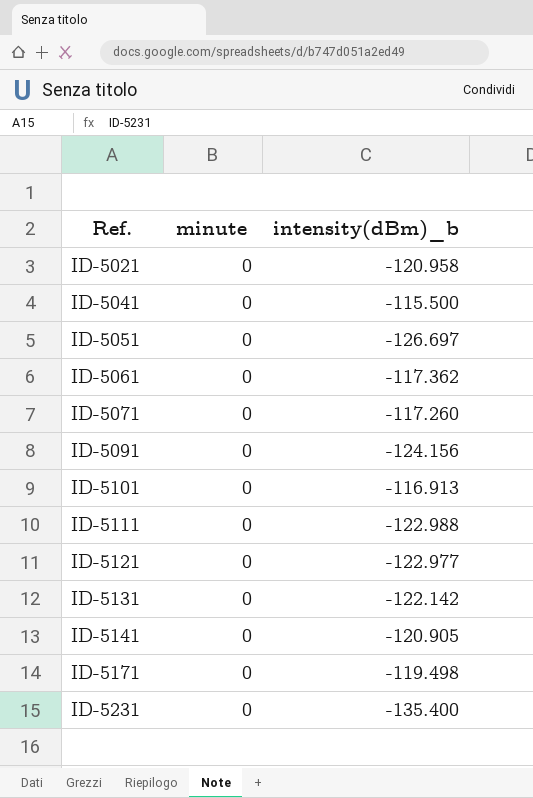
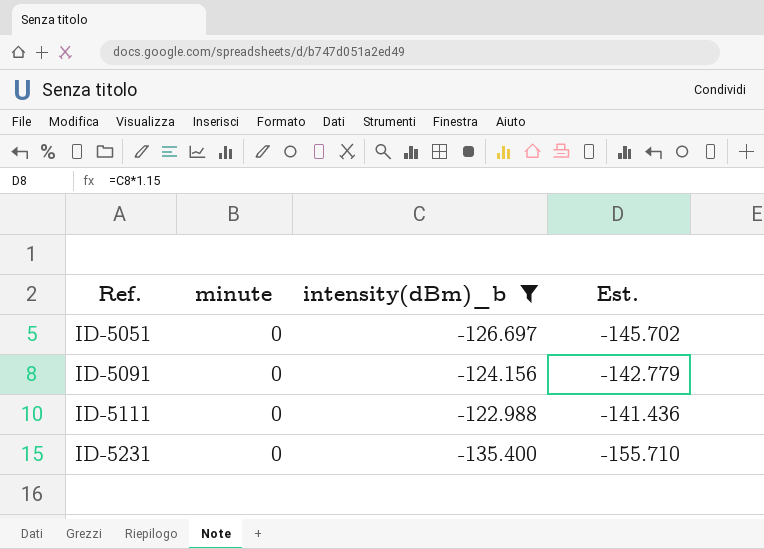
filter: none -> intensity(dBm)_b <= -122.988
column Est. | formula: none -> [intensity(dBm)_b] * 1.15

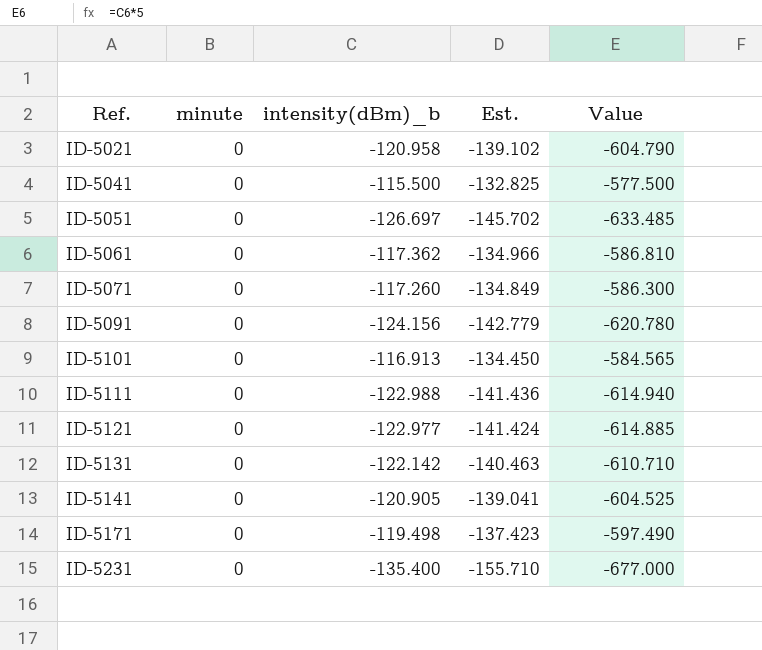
filter: intensity(dBm)_b <= -122.988 -> none
column Value | formula: none -> [intensity(dBm)_b] * 5

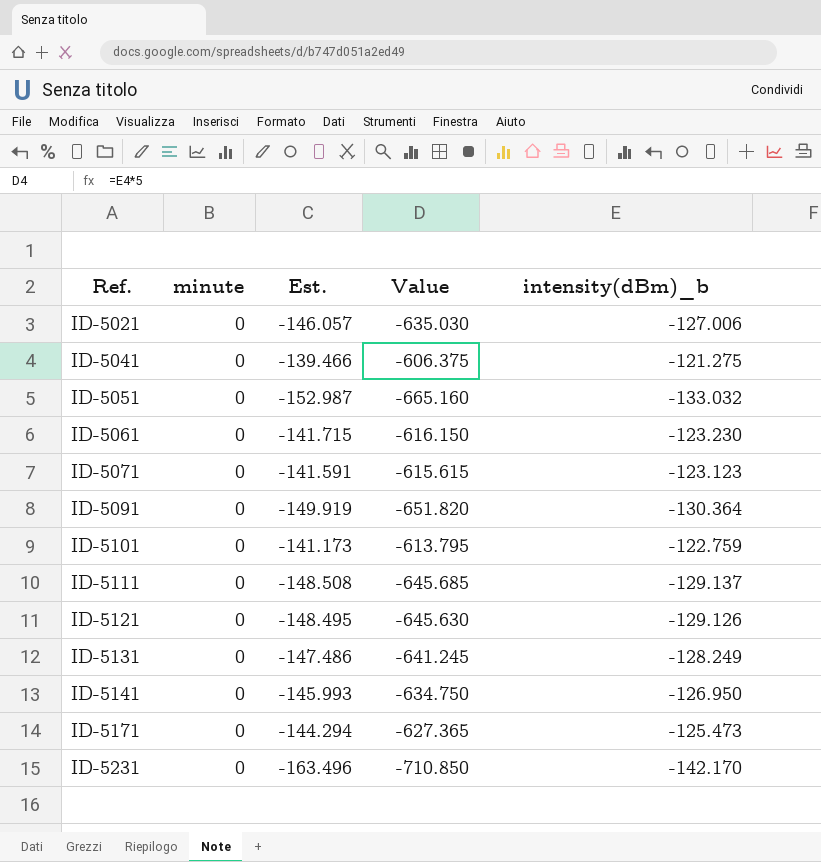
column intensity(dBm)_b | position: 3 -> 5
ID-5021 | Est.: -139.102 -> -146.057
ID-5021 | Value: -604.790 -> -635.030
ID-5021 | intensity(dBm)_b: -120.958 -> -127.006
ID-5041 | Est.: -132.825 -> -139.466
ID-5041 | Value: -577.500 -> -606.375
ID-5041 | intensity(dBm)_b: -115.500 -> -121.275
ID-5051 | Est.: -145.702 -> -152.987
ID-5051 | Value: -633.485 -> -665.160
ID-5051 | intensity(dBm)_b: -126.697 -> -133.032
ID-5061 | Est.: -134.966 -> -141.715
ID-5061 | Value: -586.810 -> -616.150
ID-5061 | intensity(dBm)_b: -117.362 -> -123.230
ID-5071 | Est.: -134.849 -> -141.591
ID-5071 | Value: -586.300 -> -615.615
ID-5071 | intensity(dBm)_b: -117.260 -> -123.123
ID-5091 | Est.: -142.779 -> -149.919
ID-5091 | Value: -620.780 -> -651.820
ID-5091 | intensity(dBm)_b: -124.156 -> -130.364
ID-5101 | Est.: -134.450 -> -141.173
ID-5101 | Value: -584.565 -> -613.795
ID-5101 | intensity(dBm)_b: -116.913 -> -122.759
ID-5111 | Est.: -141.436 -> -148.508
ID-5111 | Value: -614.940 -> -645.685
ID-5111 | intensity(dBm)_b: -122.988 -> -129.137
ID-5121 | Est.: -141.424 -> -148.495
ID-5121 | Value: -614.885 -> -645.630
ID-5121 | intensity(dBm)_b: -122.977 -> -129.126
ID-5131 | Est.: -140.463 -> -147.486
ID-5131 | Value: -610.710 -> -641.245
ID-5131 | intensity(dBm)_b: -122.142 -> -128.249
ID-5141 | Est.: -139.041 -> -145.993
ID-5141 | Value: -604.525 -> -634.750
ID-5141 | intensity(dBm)_b: -120.905 -> -126.950
ID-5171 | Est.: -137.423 -> -144.294
ID-5171 | Value: -597.490 -> -627.365
ID-5171 | intensity(dBm)_b: -119.498 -> -125.473
ID-5231 | Est.: -155.710 -> -163.496
ID-5231 | Value: -677.000 -> -710.850
ID-5231 | intensity(dBm)_b: -135.400 -> -142.170

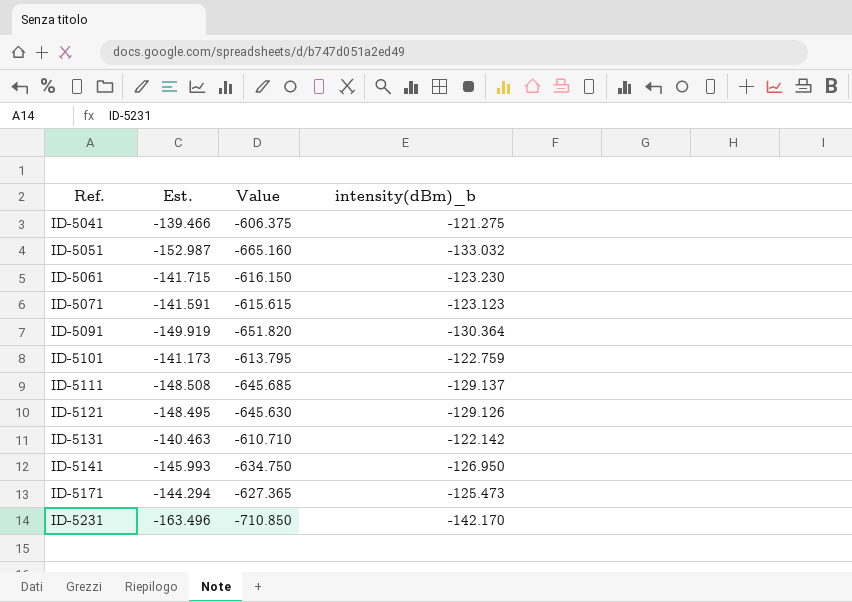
column minute | position: 2 -> none
row ID-5021: 0 | -146.057 | -635.030 | -127.006 -> none
ID-5131 | Est.: -147.486 -> -140.463
ID-5131 | Value: -641.245 -> -610.710
ID-5131 | intensity(dBm)_b: -128.249 -> -122.142

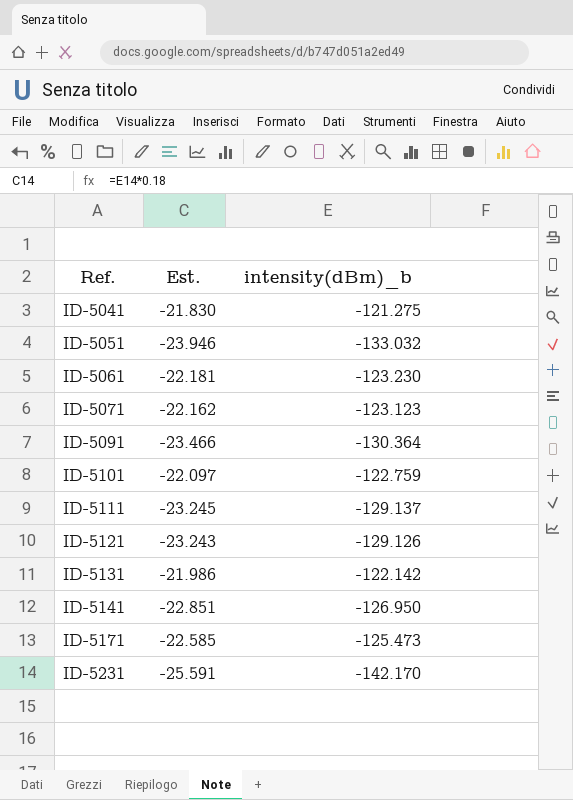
column Value | formula: [intensity(dBm)_b] * 5 -> none
column Est. | formula: [intensity(dBm)_b] * 1.15 -> [intensity(dBm)_b] * 0.18

